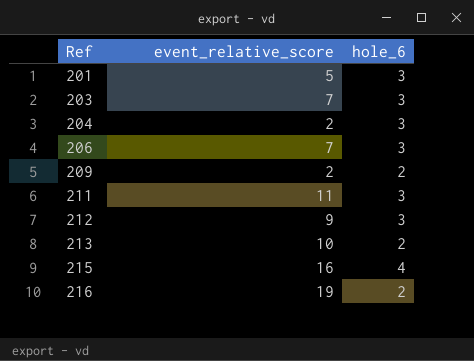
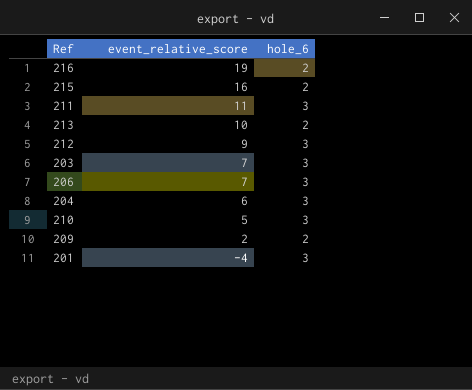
row order: Ref ascending -> event_relative_score descending
215 | hole_6: 4 -> 2
204 | event_relative_score: 2 -> 6
row 210: none -> 5 | 3
201 | event_relative_score: 5 -> -4

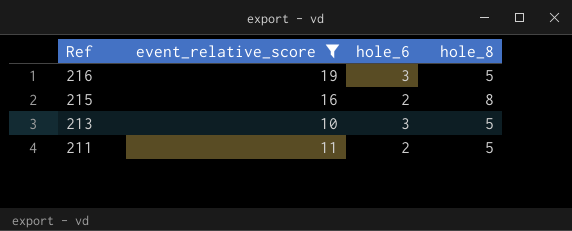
filter: none -> event_relative_score >= 10
row order: event_relative_score descending -> Ref descending
column hole_8 | position: none -> 4
216 | hole_6: 2 -> 3
213 | hole_6: 2 -> 3
211 | hole_6: 3 -> 2

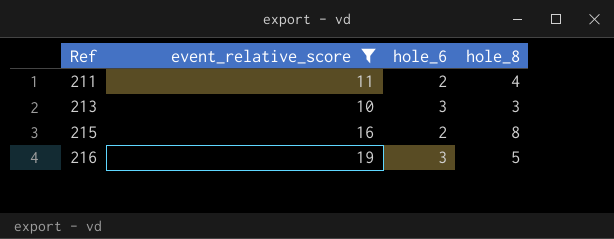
row order: Ref descending -> Ref ascending
211 | hole_8: 5 -> 4
213 | hole_8: 5 -> 3

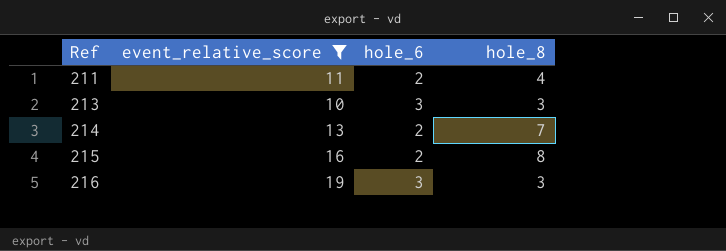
row 214: none -> 13 | 2 | 7
216 | hole_8: 5 -> 3

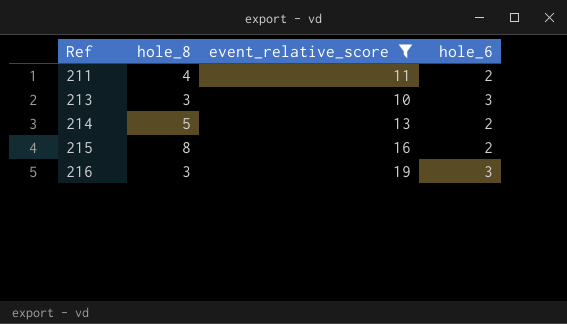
column hole_8 | position: 4 -> 2
214 | hole_8: 7 -> 5

